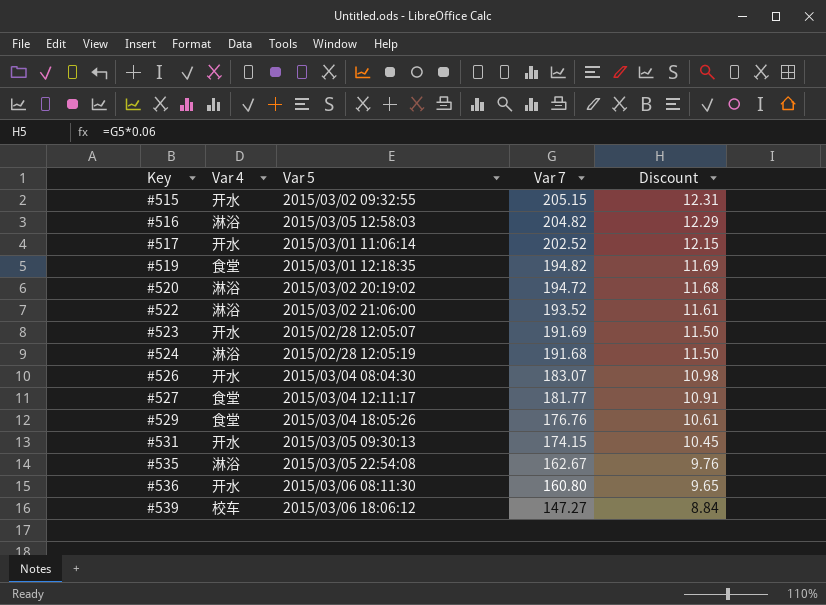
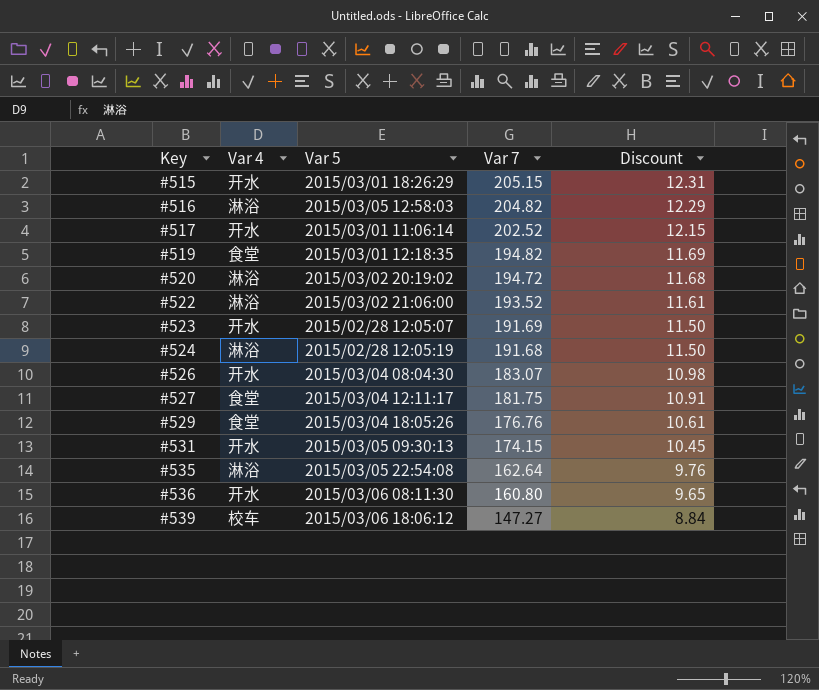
#515 | Var 5: 2015/03/02 09:32:55 -> 2015/03/01 18:26:29
#527 | Var 7: 181.77 -> 181.75
#535 | Var 7: 162.67 -> 162.64

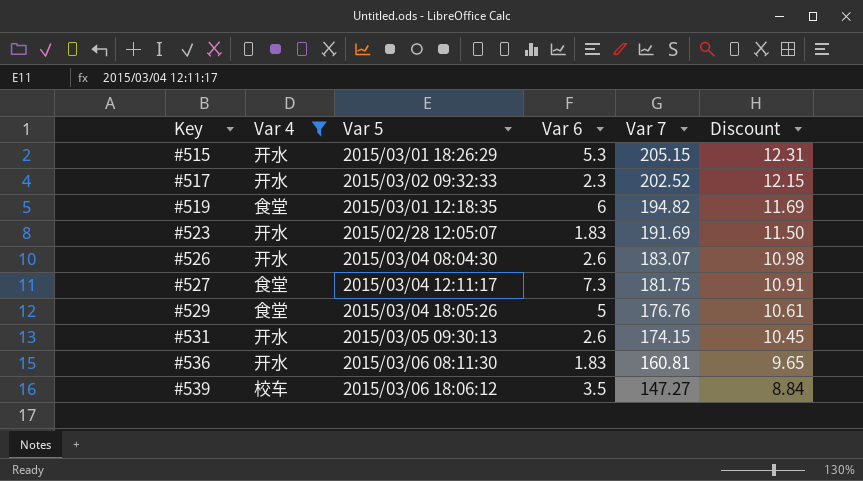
filter: none -> Var 4 != 淋浴
column Var 6 | position: none -> 4
#517 | Var 5: 2015/03/01 11:06:14 -> 2015/03/02 09:32:33
#536 | Var 7: 160.80 -> 160.81

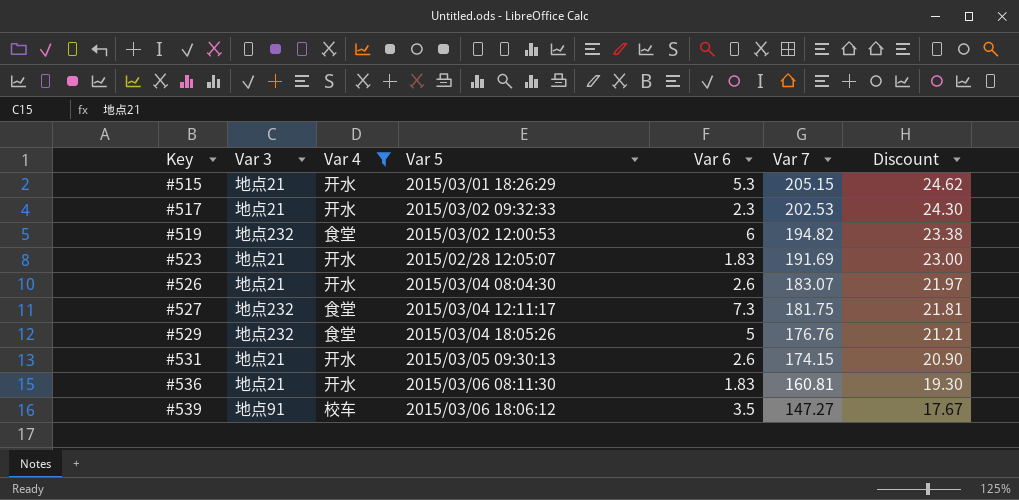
column Var 3 | position: none -> 2
column Discount | formula: [Var 7] * 0.06 -> [Var 7] * 0.12
#517 | Var 7: 202.52 -> 202.53
#519 | Var 5: 2015/03/01 12:18:35 -> 2015/03/02 12:00:53

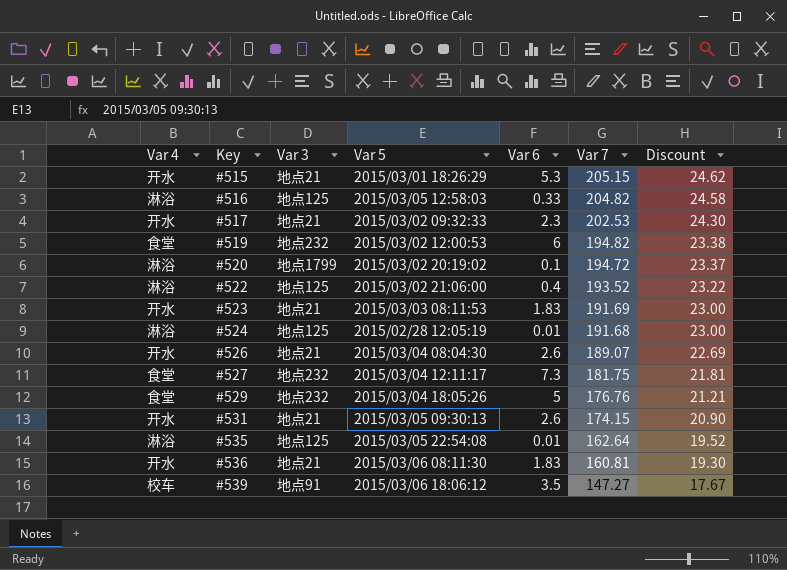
filter: Var 4 != 淋浴 -> none
column Var 4 | position: 3 -> 1
#523 | Var 5: 2015/02/28 12:05:07 -> 2015/03/03 08:11:53
#526 | Var 7: 183.07 -> 189.07
#526 | Discount: 21.97 -> 22.69

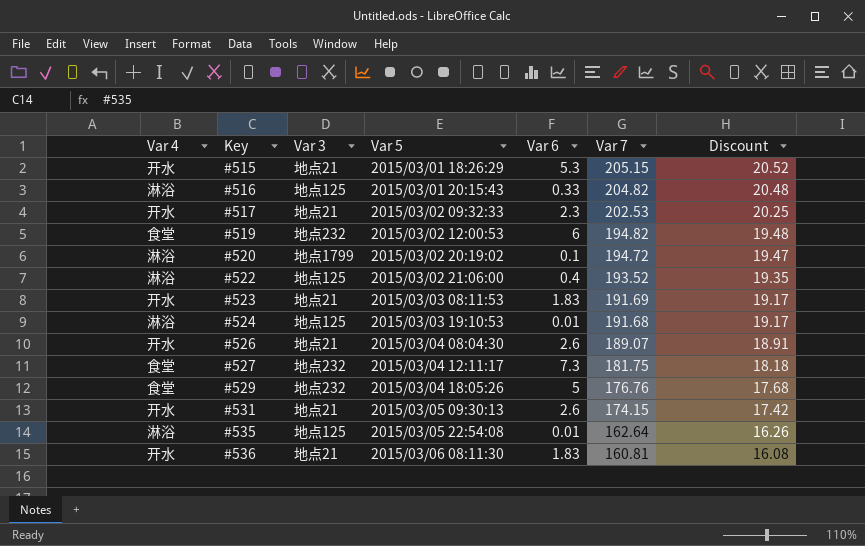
column Discount | formula: [Var 7] * 0.12 -> [Var 7] * 0.1
row #539: 校车 | 地点91 | 2015/03/06 18:06:12 | 3.5 | 147.27 | 17.67 -> none
#516 | Var 5: 2015/03/05 12:58:03 -> 2015/03/01 20:15:43
#524 | Var 5: 2015/02/28 12:05:19 -> 2015/03/03 19:10:53

